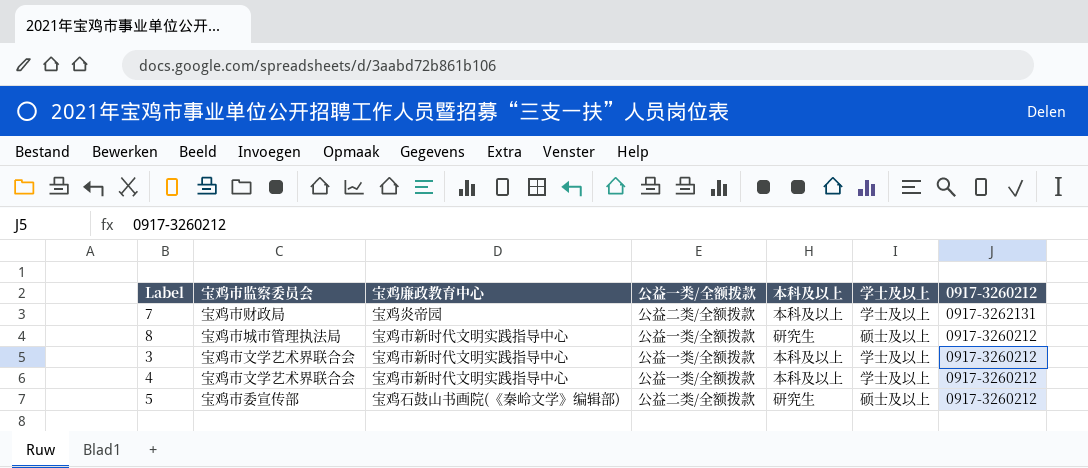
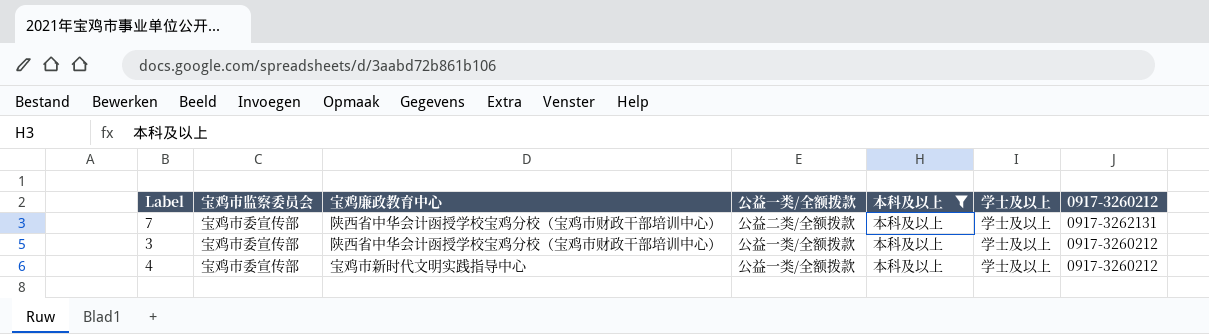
filter: none -> 本科及以上 = 本科及以上
7 | 宝鸡市监察委员会: 宝鸡市财政局 -> 宝鸡市委宣传部
7 | 宝鸡廉政教育中心: 宝鸡炎帝园 -> 陕西省中华会计函授学校宝鸡分校（宝鸡市财政干部培训中心）
3 | 宝鸡市监察委员会: 宝鸡市文学艺术界联合会 -> 宝鸡市委宣传部
3 | 宝鸡廉政教育中心: 宝鸡市新时代文明实践指导中心 -> 陕西省中华会计函授学校宝鸡分校（宝鸡市财政干部培训中心）
4 | 宝鸡市监察委员会: 宝鸡市文学艺术界联合会 -> 宝鸡市委宣传部

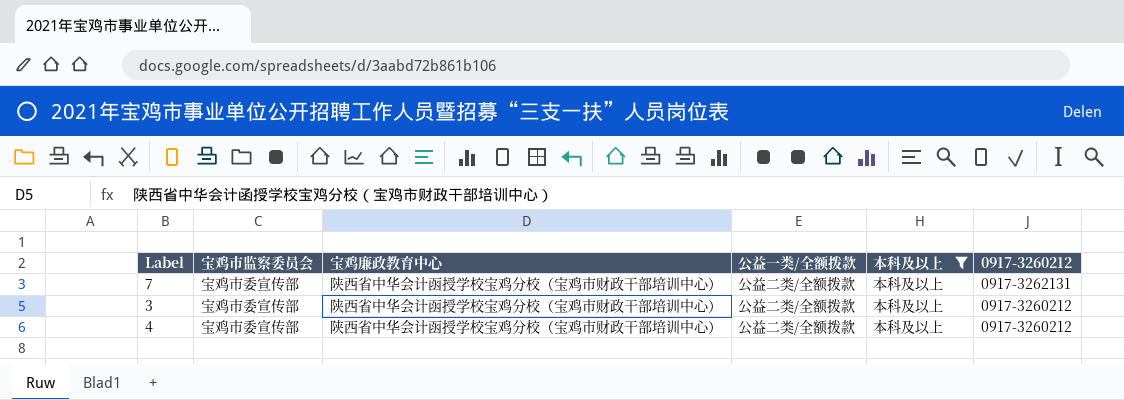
column 学士及以上 | position: 6 -> none
3 | 公益一类/全额拨款: 公益一类/全额拨款 -> 公益二类/全额拨款
4 | 宝鸡廉政教育中心: 宝鸡市新时代文明实践指导中心 -> 陕西省中华会计函授学校宝鸡分校（宝鸡市财政干部培训中心）
4 | 公益一类/全额拨款: 公益一类/全额拨款 -> 公益二类/全额拨款

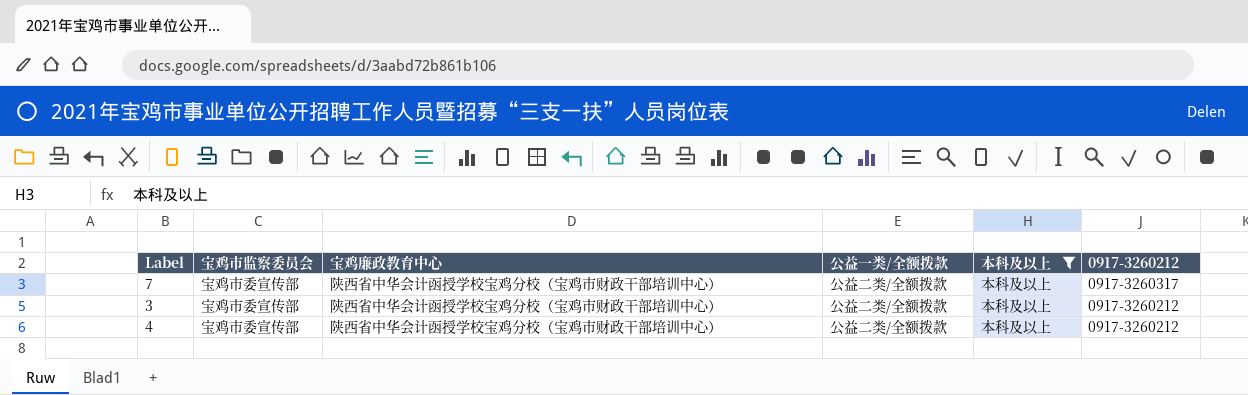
7 | 0917-3260212: 0917-3262131 -> 0917-3260317

